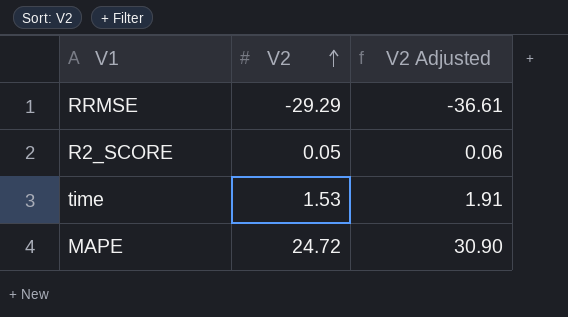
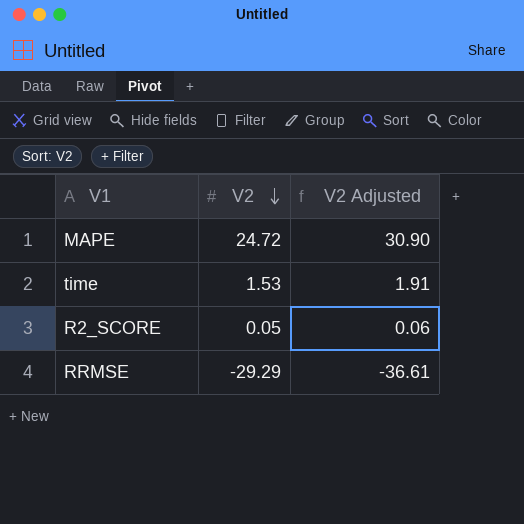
row order: V2 ascending -> V2 descending

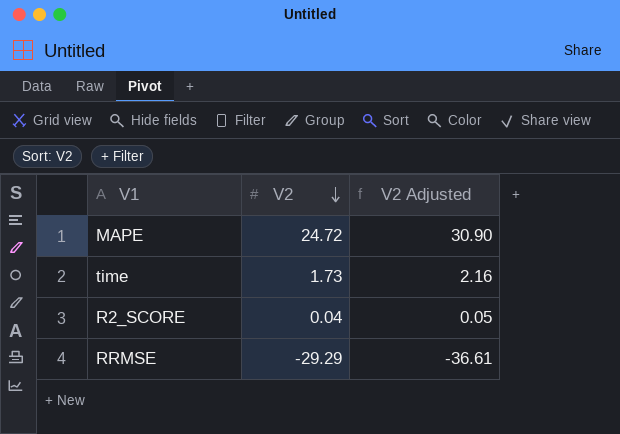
time | V2: 1.53 -> 1.73
time | V2 Adjusted: 1.91 -> 2.16
R2_SCORE | V2: 0.05 -> 0.04
R2_SCORE | V2 Adjusted: 0.06 -> 0.05

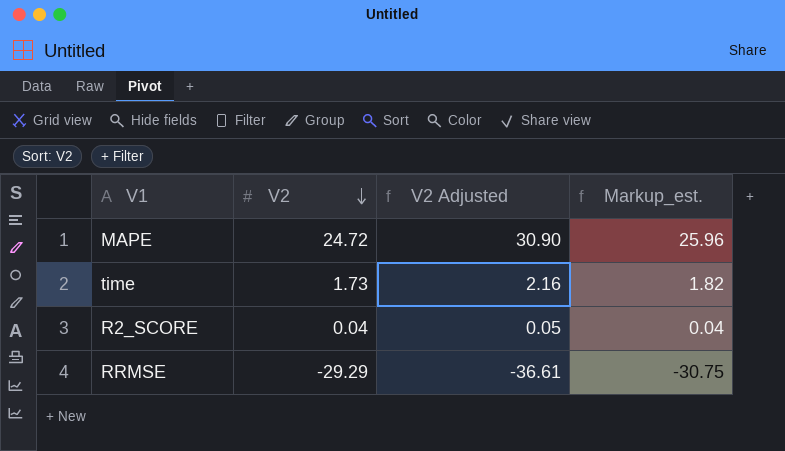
column Markup_est. | formula: none -> [V2] * 1.05

